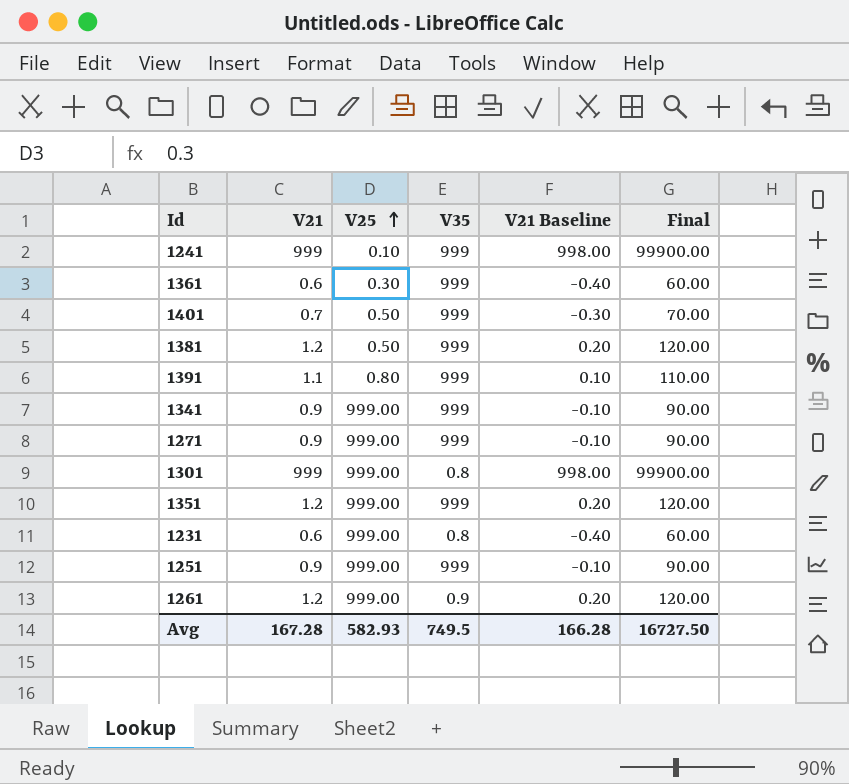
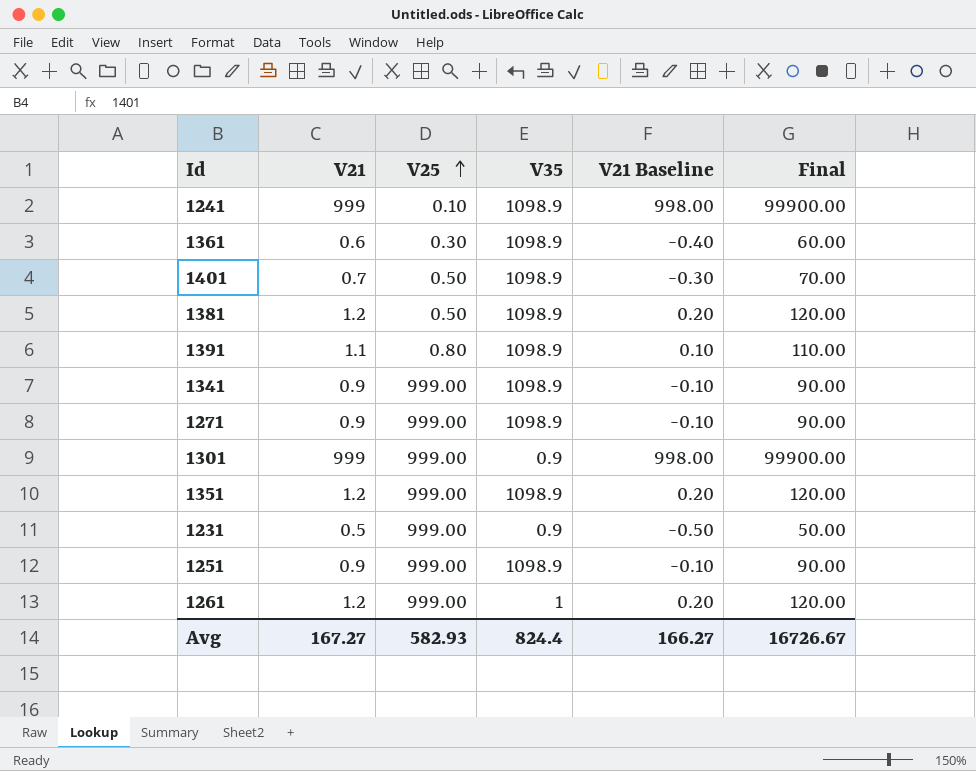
1241 | V35: 999 -> 1098.9
1361 | V35: 999 -> 1098.9
1401 | V35: 999 -> 1098.9
1381 | V35: 999 -> 1098.9
1391 | V35: 999 -> 1098.9
1341 | V35: 999 -> 1098.9
1271 | V35: 999 -> 1098.9
1301 | V35: 0.8 -> 0.9
1351 | V35: 999 -> 1098.9
1231 | V21: 0.6 -> 0.5
1231 | V35: 0.8 -> 0.9
1231 | V21 Baseline: -0.40 -> -0.50
1231 | Final: 60.00 -> 50.00
1251 | V35: 999 -> 1098.9
1261 | V35: 0.9 -> 1
Avg | V21: 167.28 -> 167.27
Avg | V35: 749.5 -> 824.4
Avg | V21 Baseline: 166.28 -> 166.27
Avg | Final: 16727.50 -> 16726.67

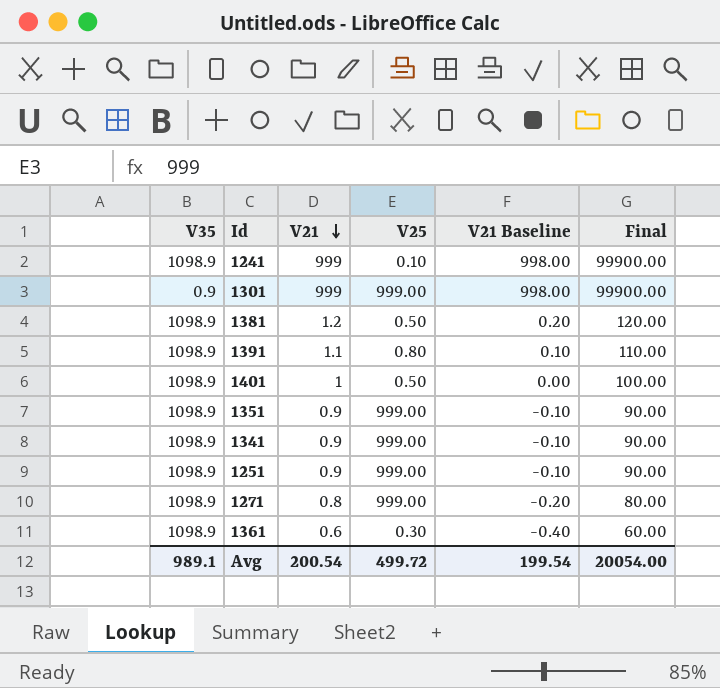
row order: V25 ascending -> V21 descending
column V35 | position: 4 -> 1
row 1231: 0.5 | 999.00 | 0.9 | -0.50 | 50.00 -> none
row 1261: 1.2 | 999.00 | 1 | 0.20 | 120.00 -> none
1401 | V21: 0.7 -> 1
1401 | V21 Baseline: -0.30 -> 0.00
1401 | Final: 70.00 -> 100.00
1351 | V21: 1.2 -> 0.9
1351 | V21 Baseline: 0.20 -> -0.10
1351 | Final: 120.00 -> 90.00
1271 | V21: 0.9 -> 0.8
1271 | V21 Baseline: -0.10 -> -0.20
1271 | Final: 90.00 -> 80.00
Avg | V35: 824.4 -> 989.1
Avg | V21: 167.27 -> 200.54
Avg | V25: 582.93 -> 499.72
Avg | V21 Baseline: 166.27 -> 199.54
Avg | Final: 16726.67 -> 20054.00

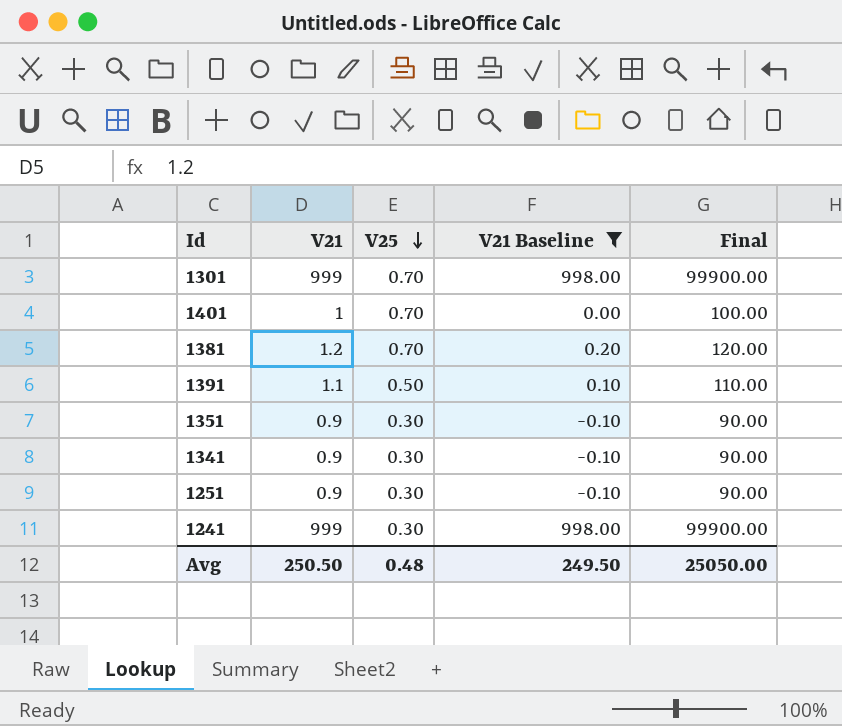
filter: none -> V21 Baseline >= -0.10
row order: V21 descending -> V25 descending
column V35 | position: 1 -> none
1301 | V25: 999.00 -> 0.70
1401 | V25: 0.50 -> 0.70
1381 | V25: 0.50 -> 0.70
1391 | V25: 0.80 -> 0.50
1351 | V25: 999.00 -> 0.30
1341 | V25: 999.00 -> 0.30
1251 | V25: 999.00 -> 0.30
1241 | V25: 0.10 -> 0.30
Avg | V21: 200.54 -> 250.50
Avg | V25: 499.72 -> 0.48
Avg | V21 Baseline: 199.54 -> 249.50
Avg | Final: 20054.00 -> 25050.00

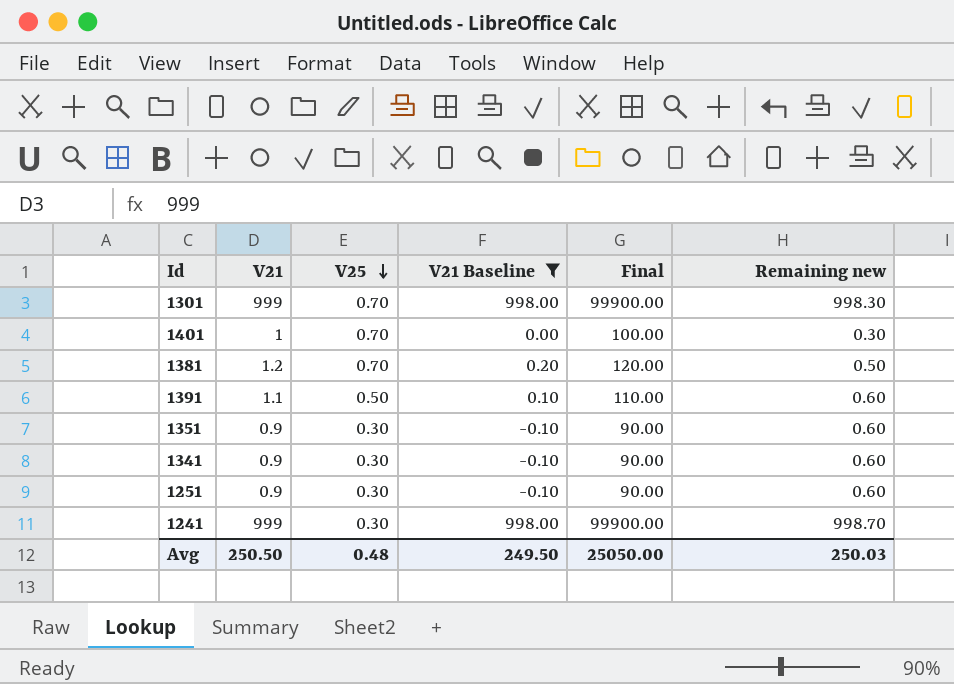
column Remaining new | formula: none -> [V21] - [V25]

